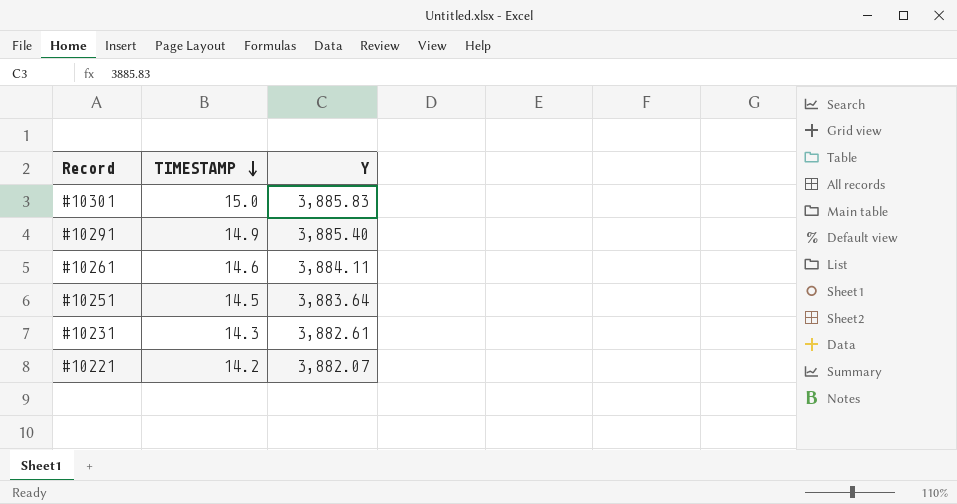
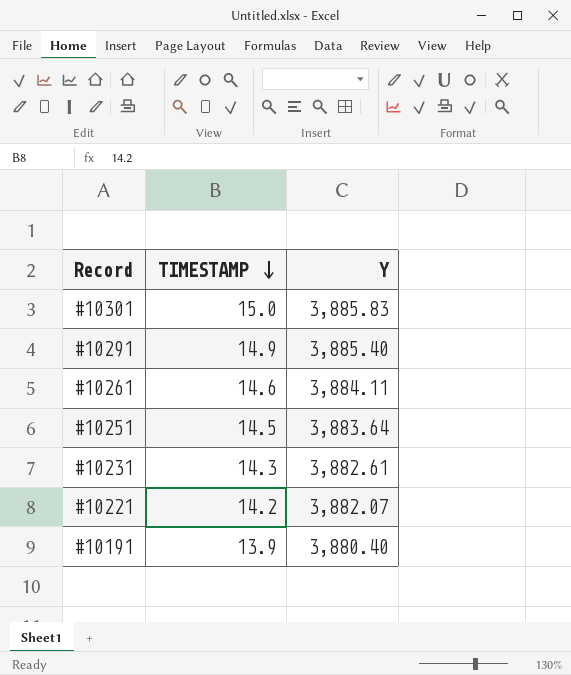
row #10191: none -> 13.9 | 3,880.40

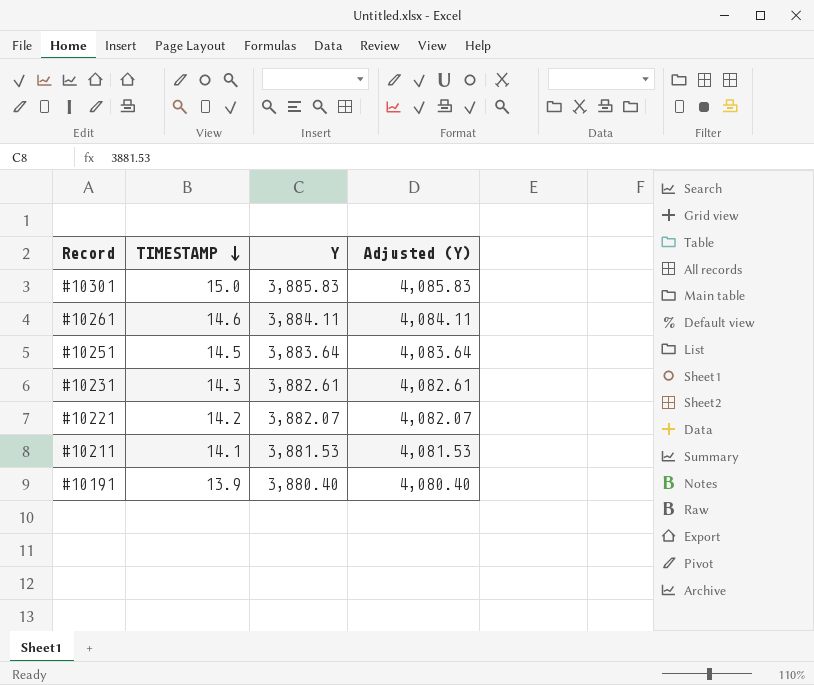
column Adjusted (Y) | formula: none -> [Y] + 200
row #10291: 14.9 | 3,885.40 -> none
row #10211: none -> 14.1 | 3,881.53 | 4,081.53

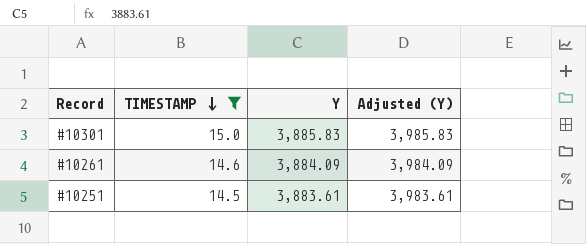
filter: none -> TIMESTAMP >= 14.5
column Adjusted (Y) | formula: [Y] + 200 -> [Y] + 100
#10261 | Y: 3,884.11 -> 3,884.09
#10251 | Y: 3,883.64 -> 3,883.61

